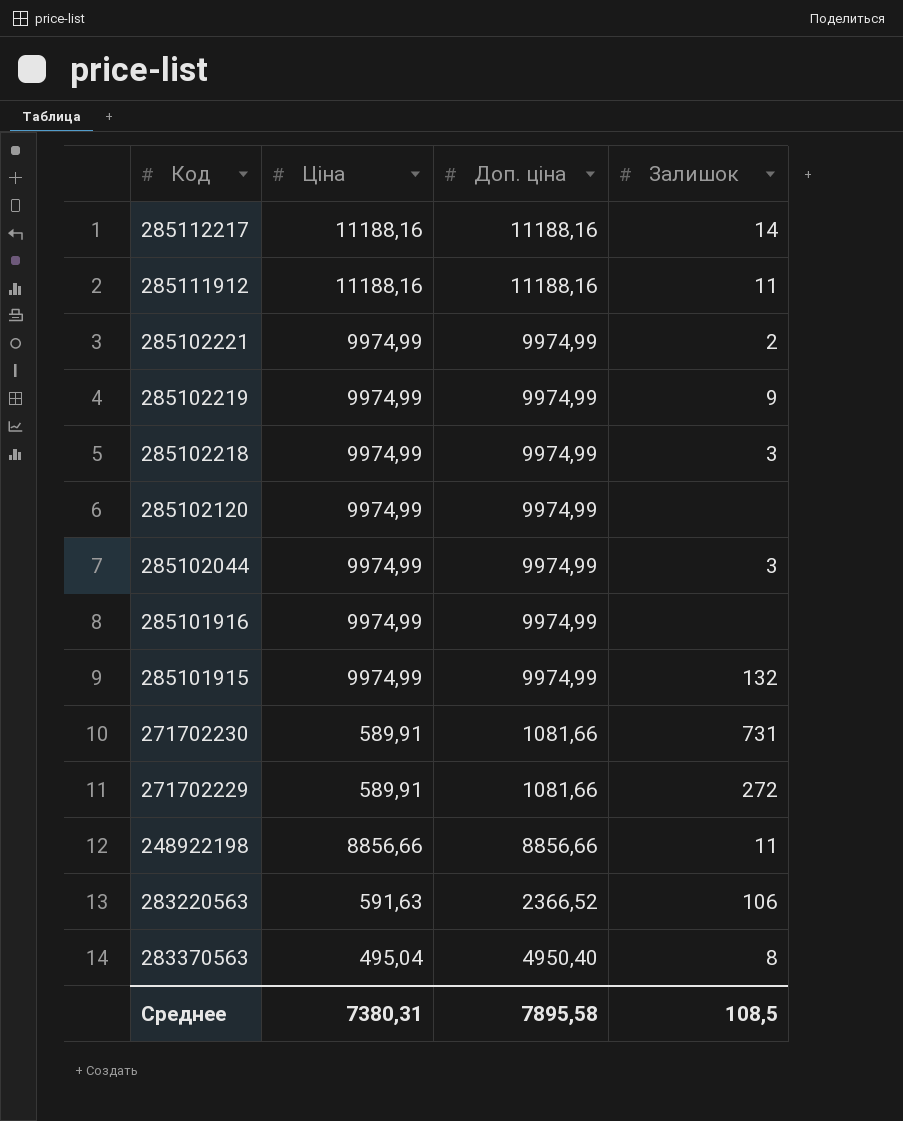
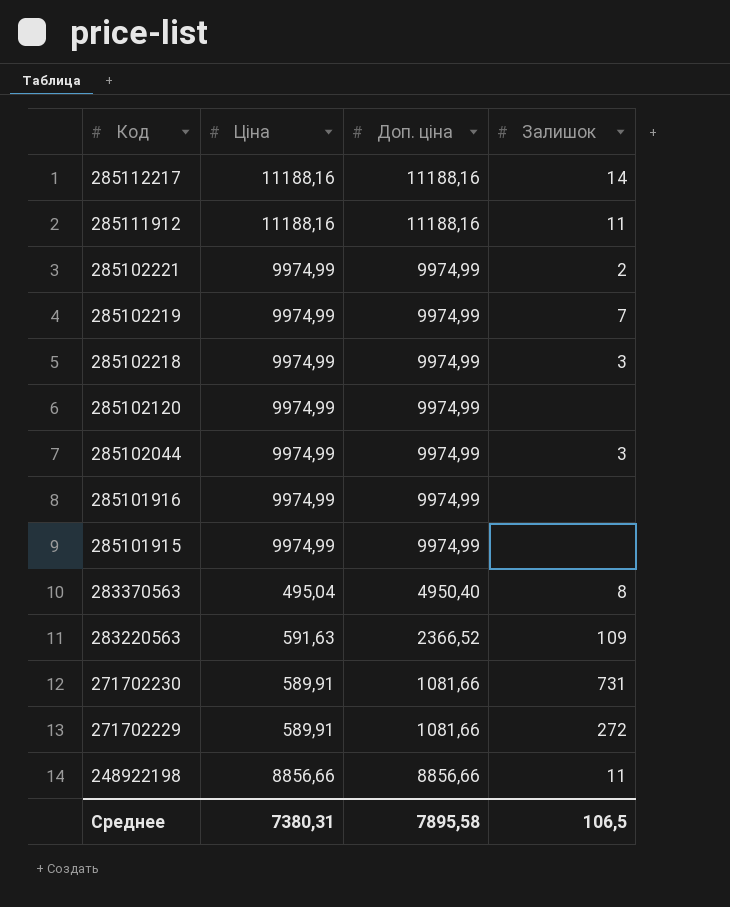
row order: none -> Код descending
285102219 | Залишок: 9 -> 7
285101915 | Залишок: 132 -> none
283220563 | Залишок: 106 -> 109
Среднее | Залишок: 108,5 -> 106,5

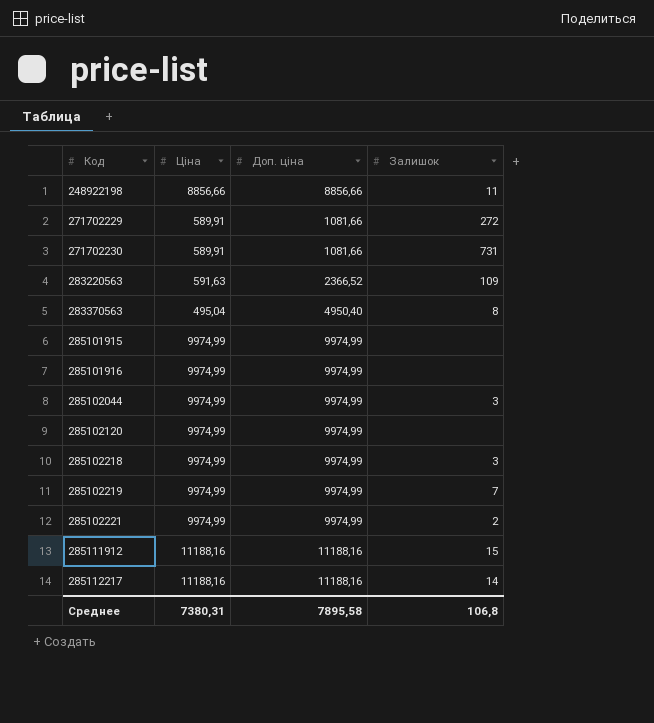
row order: Код descending -> Код ascending
285111912 | Залишок: 11 -> 15
Среднее | Залишок: 106,5 -> 106,8

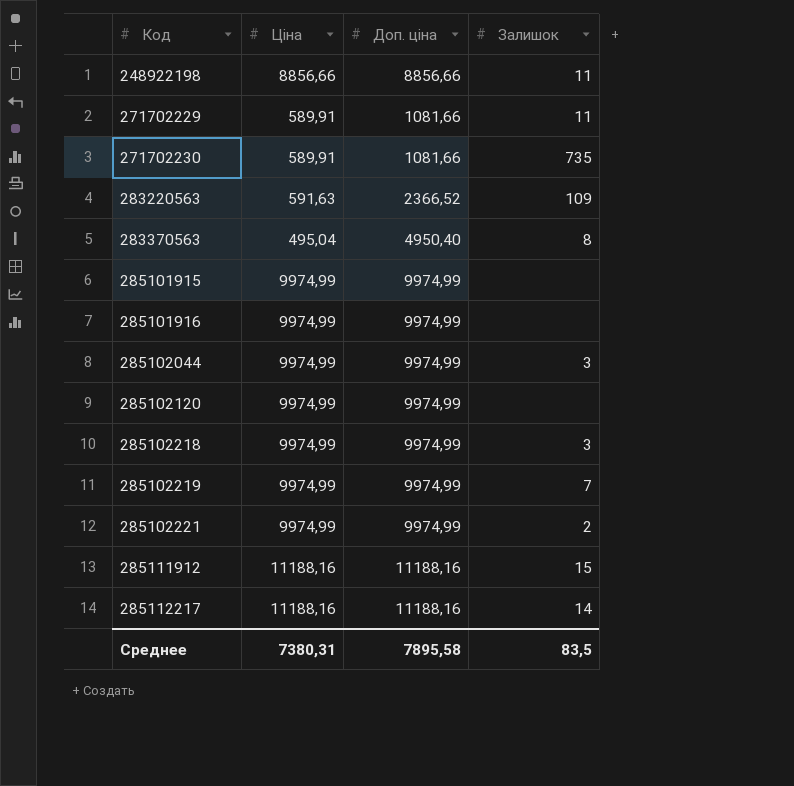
271702229 | Залишок: 272 -> 11
271702230 | Залишок: 731 -> 735
Среднее | Залишок: 106,8 -> 83,5

